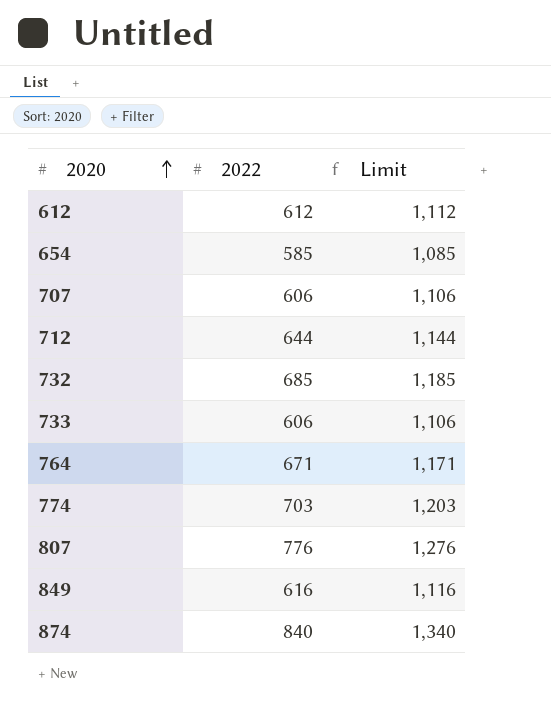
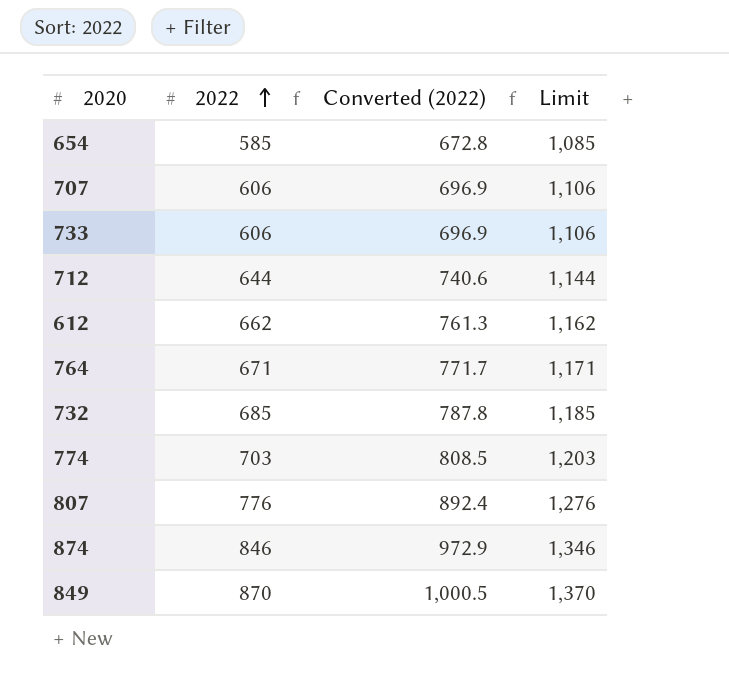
row order: 2020 ascending -> 2022 ascending
column Converted (2022) | formula: none -> [2022] * 1.15
612 | 2022: 612 -> 662
612 | Limit: 1,112 -> 1,162
874 | 2022: 840 -> 846
874 | Limit: 1,340 -> 1,346
849 | 2022: 616 -> 870
849 | Limit: 1,116 -> 1,370

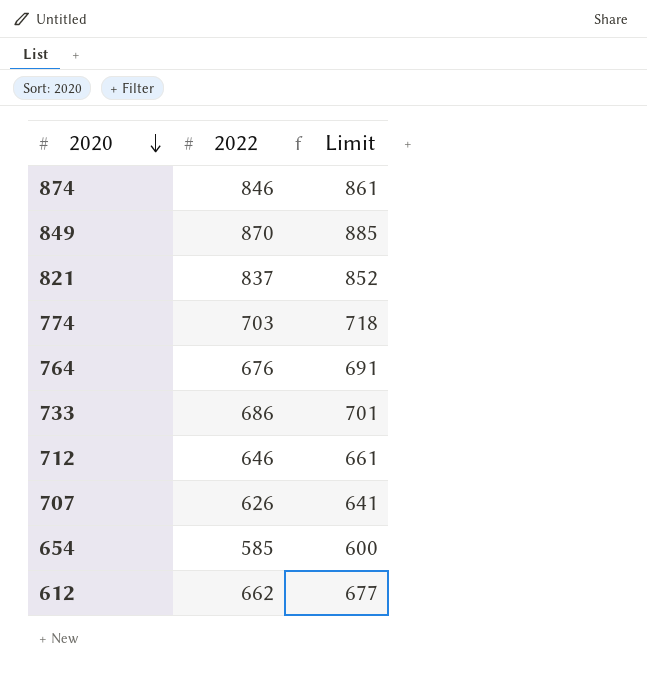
row order: 2022 ascending -> 2020 descending
column Converted (2022) | formula: [2022] * 1.15 -> none
column Limit | formula: [2022] + 500 -> [2022] + 15
row 732: 685 | 787.8 | 1,185 -> none
row 807: 776 | 892.4 | 1,276 -> none
row 821: none -> 837 | 852
764 | 2022: 671 -> 676
733 | 2022: 606 -> 686
712 | 2022: 644 -> 646
707 | 2022: 606 -> 626

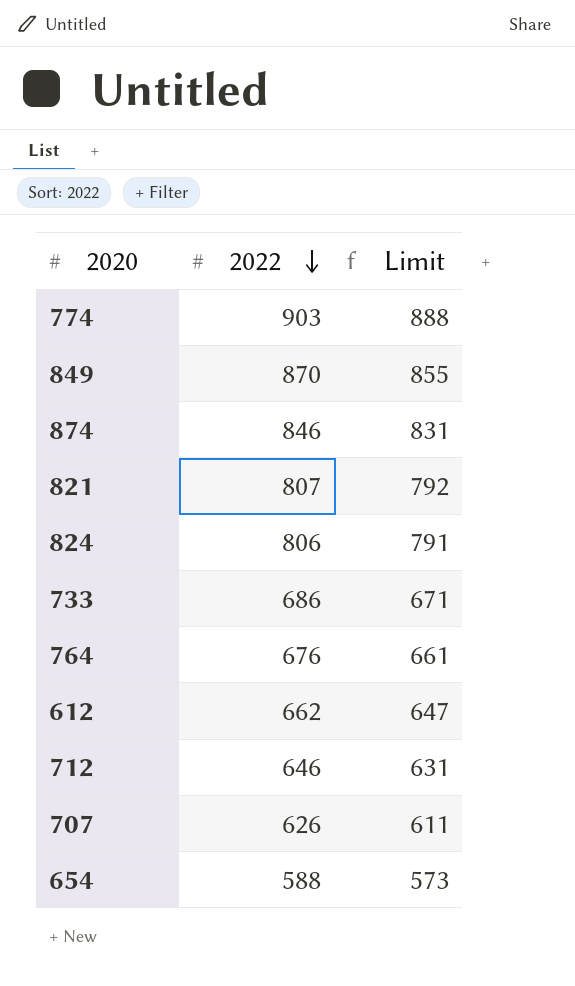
row order: 2020 descending -> 2022 descending
column Limit | formula: [2022] + 15 -> [2022] - 15
774 | 2022: 703 -> 903
821 | 2022: 837 -> 807
row 824: none -> 806 | 791
654 | 2022: 585 -> 588

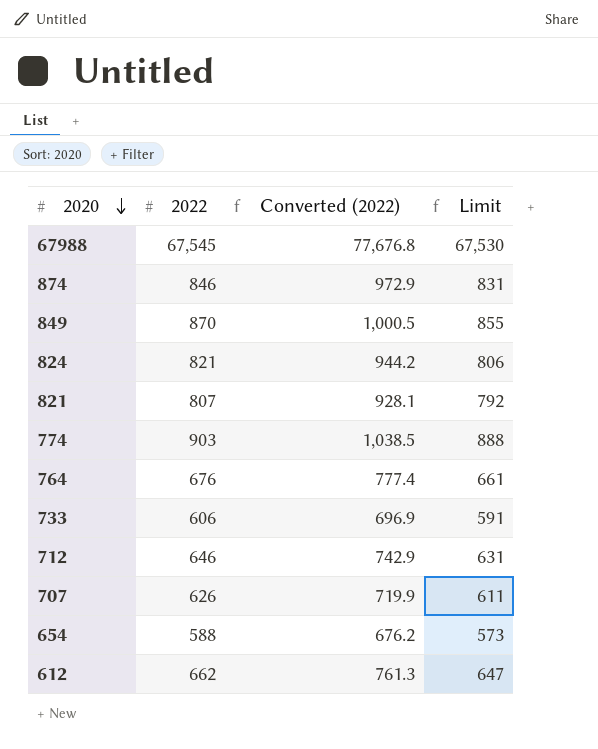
row order: 2022 descending -> 2020 descending
column Converted (2022) | formula: none -> [2022] * 1.15
row 67988: none -> 67,545 | 77,676.8 | 67,530
824 | 2022: 806 -> 821
824 | Limit: 791 -> 806
733 | 2022: 686 -> 606
733 | Limit: 671 -> 591

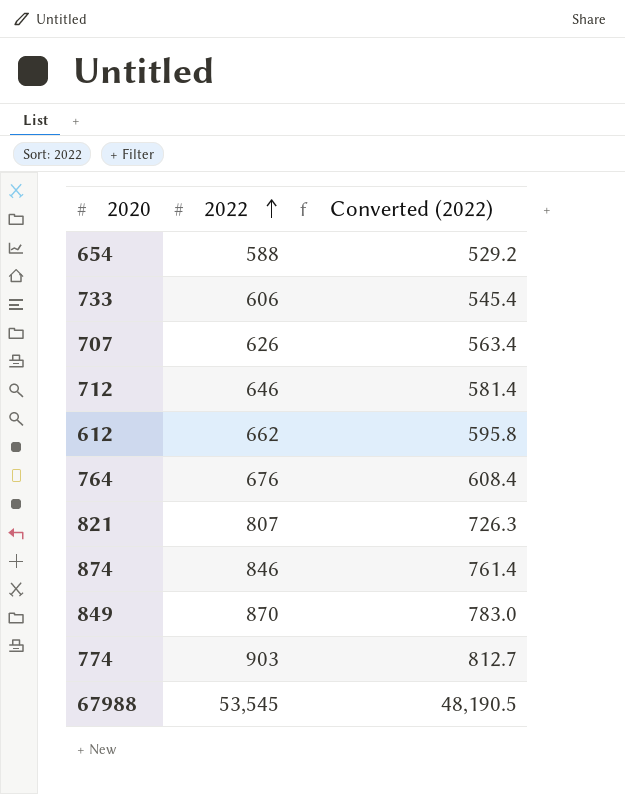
row order: 2020 descending -> 2022 ascending
column Limit | formula: [2022] - 15 -> none
column Converted (2022) | formula: [2022] * 1.15 -> [2022] * 0.9
row 824: 821 | 944.2 | 806 -> none
67988 | 2022: 67,545 -> 53,545

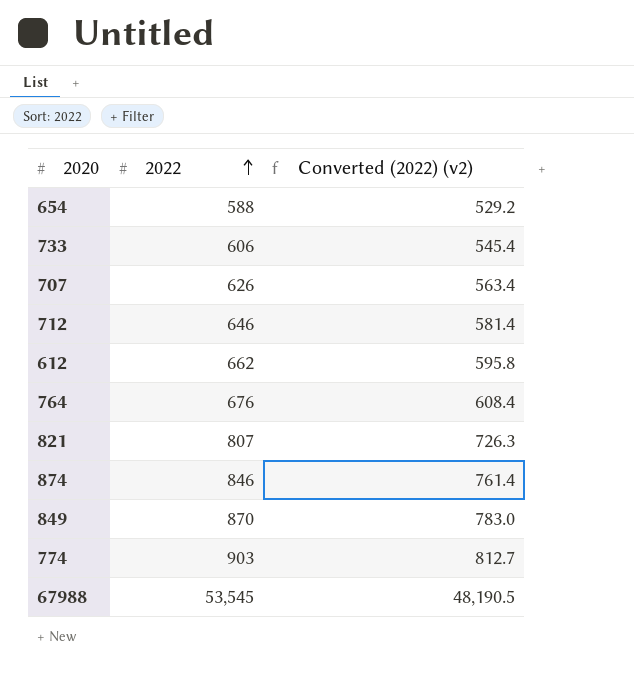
column name: Converted (2022) -> Converted (2022) (v2)

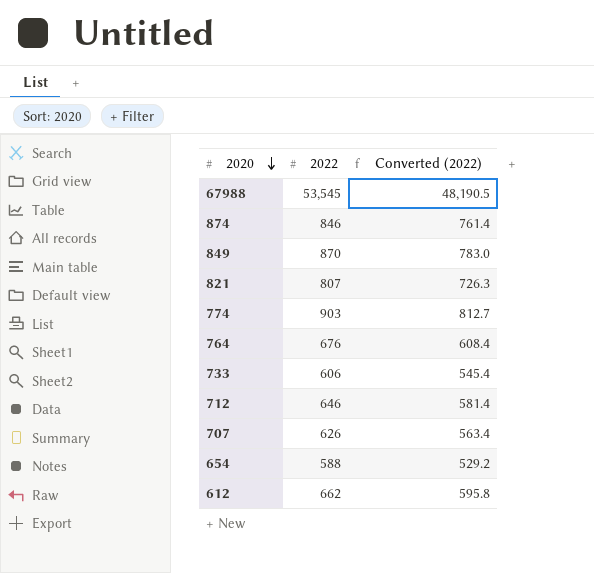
row order: 2022 ascending -> 2020 descending
column name: Converted (2022) (v2) -> Converted (2022)

